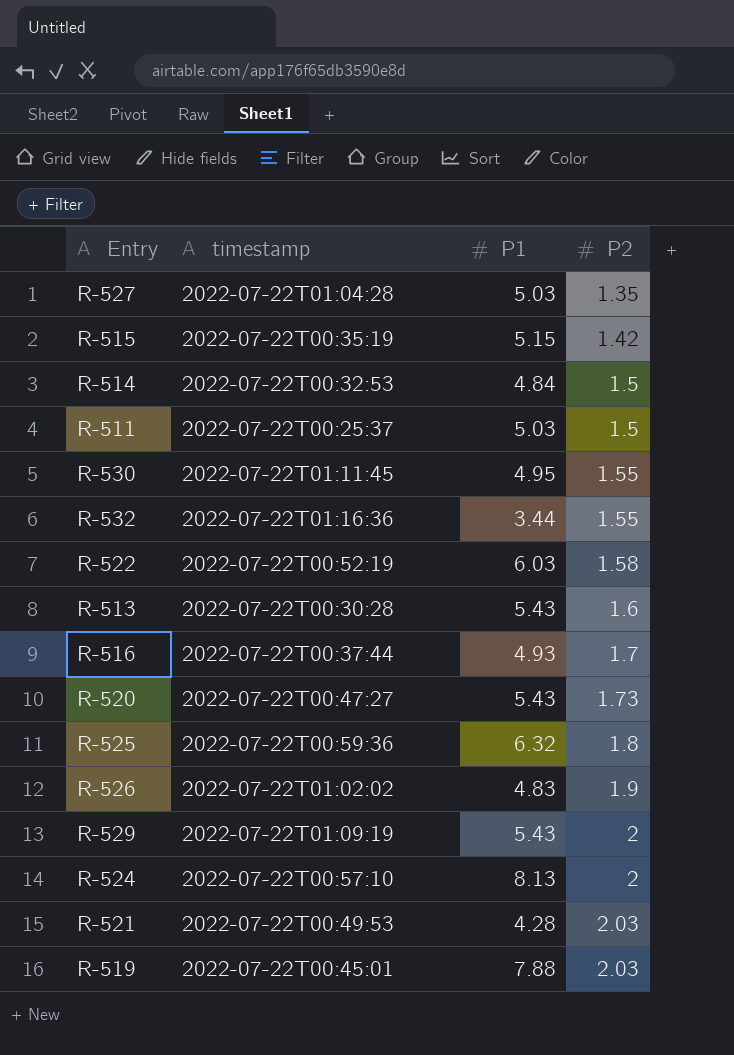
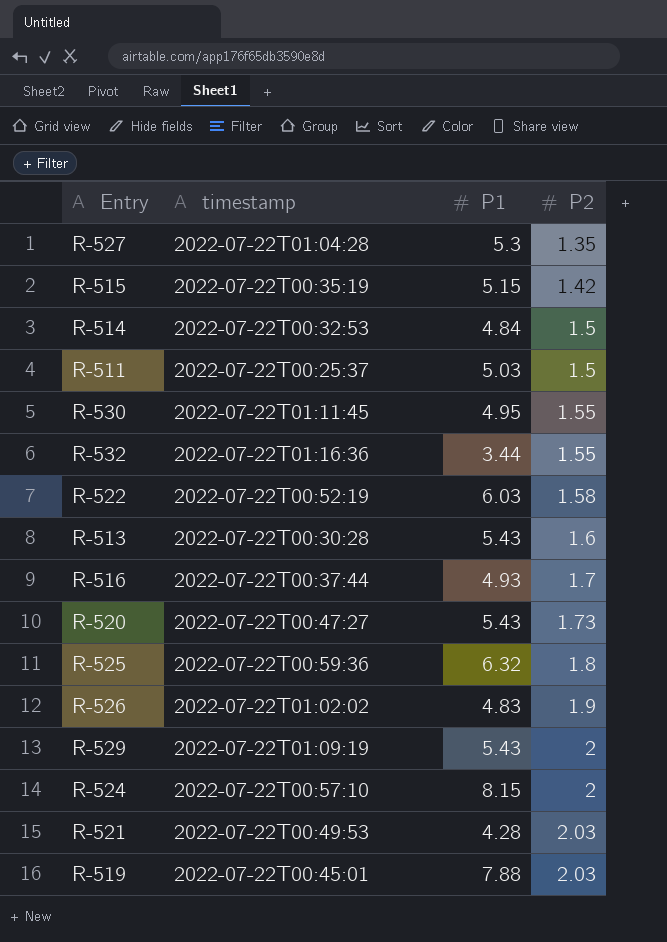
R-527 | P1: 5.03 -> 5.3
R-524 | P1: 8.13 -> 8.15

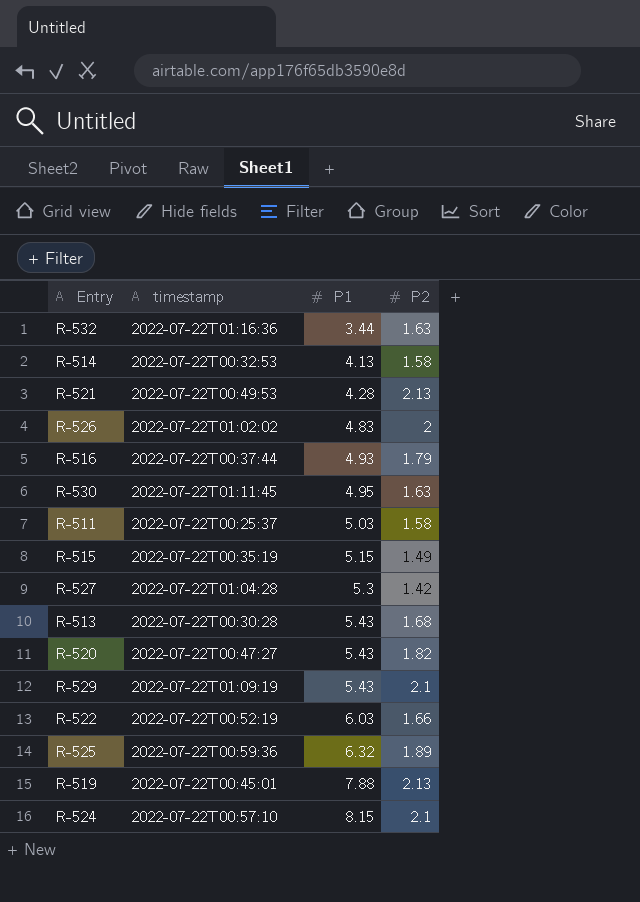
row order: P2 ascending -> P1 ascending
R-532 | P2: 1.55 -> 1.63
R-514 | P1: 4.84 -> 4.13
R-514 | P2: 1.5 -> 1.58
R-521 | P2: 2.03 -> 2.13
R-526 | P2: 1.9 -> 2
R-516 | P2: 1.7 -> 1.79
R-530 | P2: 1.55 -> 1.63
R-511 | P2: 1.5 -> 1.58
R-515 | P2: 1.42 -> 1.49
R-527 | P2: 1.35 -> 1.42
R-513 | P2: 1.6 -> 1.68
R-520 | P2: 1.73 -> 1.82
R-529 | P2: 2 -> 2.1
R-522 | P2: 1.58 -> 1.66
R-525 | P2: 1.8 -> 1.89
R-519 | P2: 2.03 -> 2.13
R-524 | P2: 2 -> 2.1

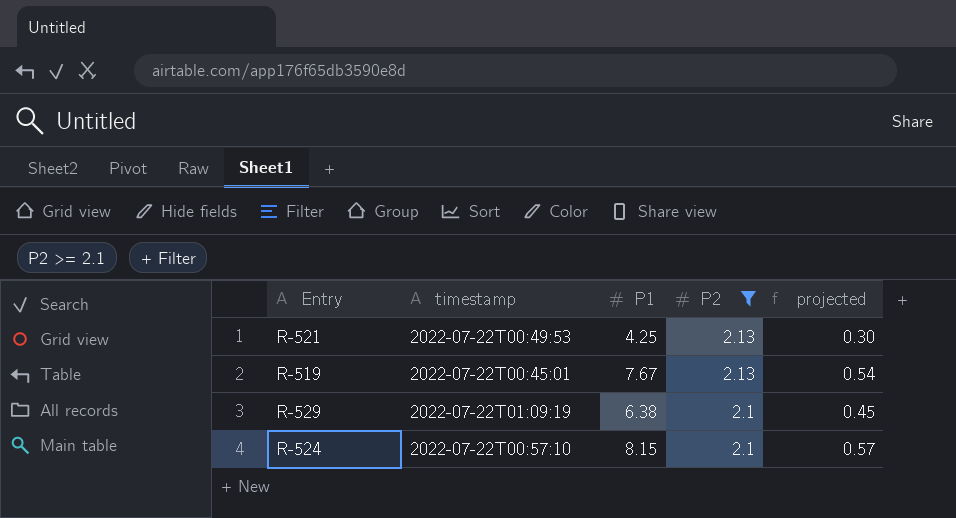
filter: none -> P2 >= 2.1
row order: P1 ascending -> P2 descending
column projected | formula: none -> [P1] * 0.07
R-521 | P1: 4.28 -> 4.25
R-519 | P1: 7.88 -> 7.67
R-529 | P1: 5.43 -> 6.38

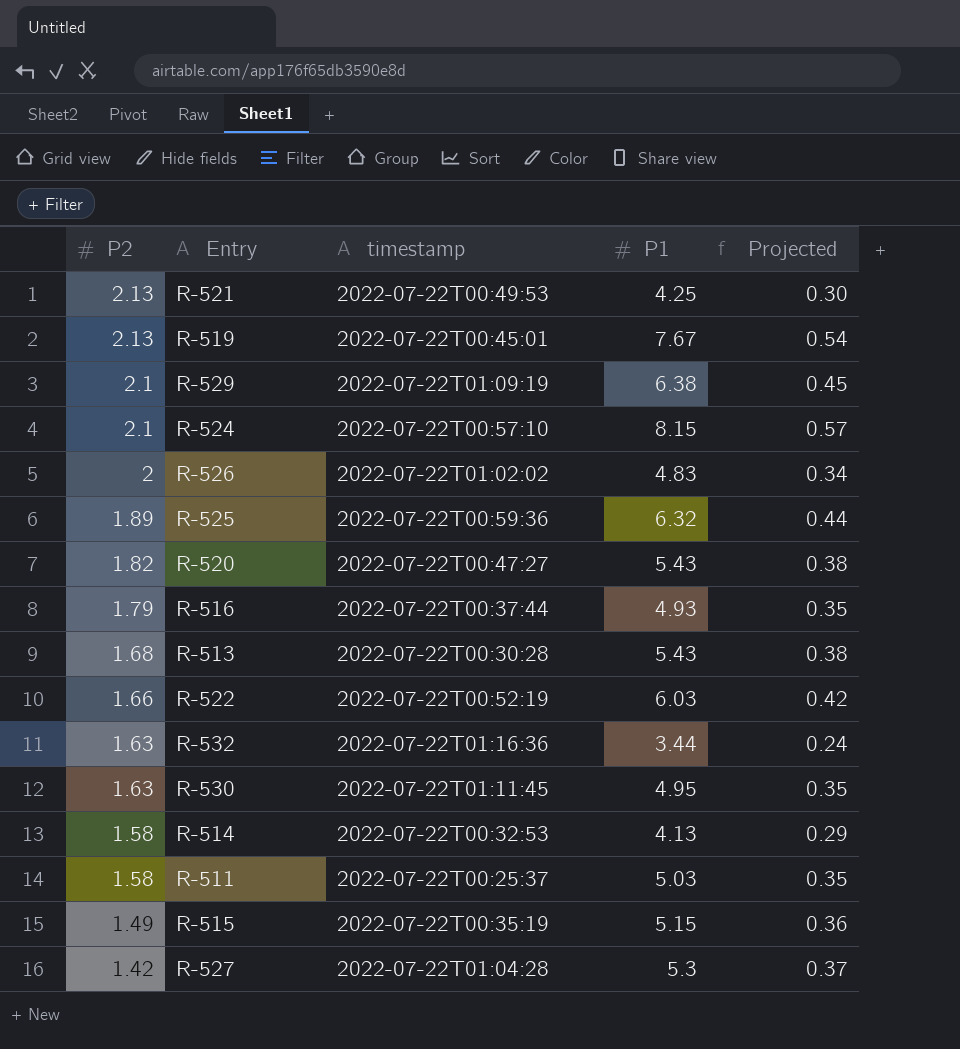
filter: P2 >= 2.1 -> none
column P2 | position: 4 -> 1
column name: projected -> Projected

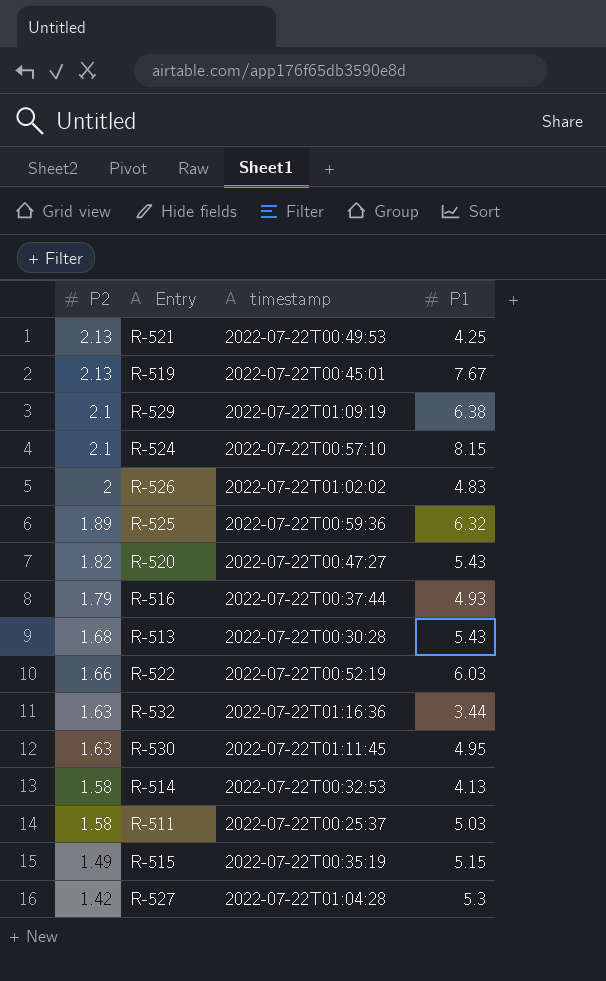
column Projected | formula: [P1] * 0.07 -> none

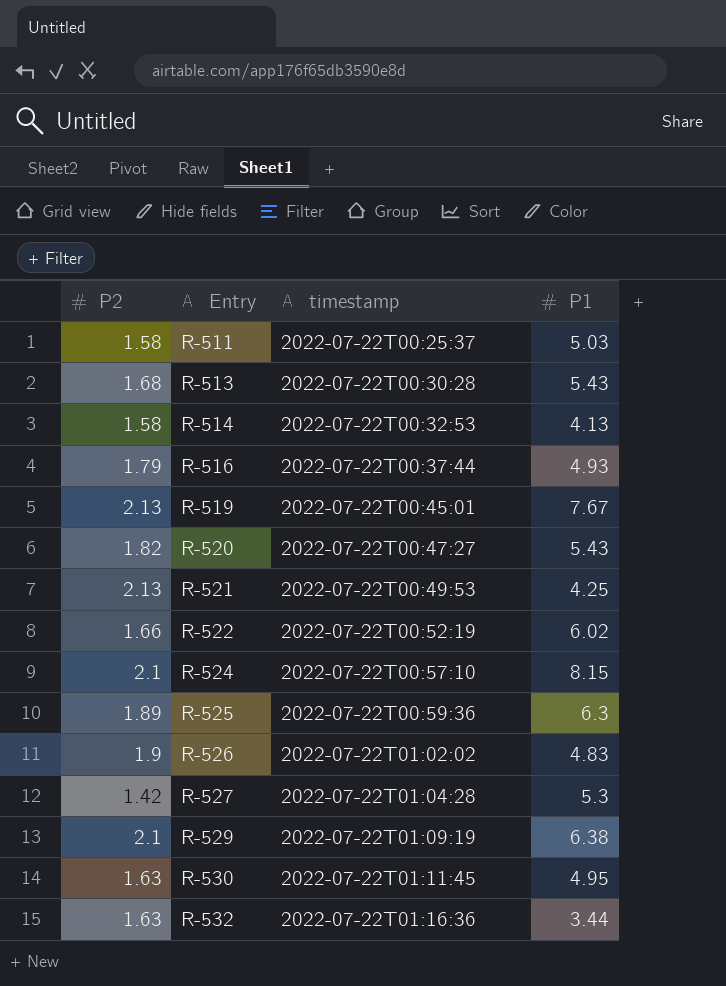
row order: P2 descending -> Entry ascending
row R-515: 1.49 | 2022-07-22T00:35:19 | 5.15 -> none
R-522 | P1: 6.03 -> 6.02
R-525 | P1: 6.32 -> 6.3
R-526 | P2: 2 -> 1.9

